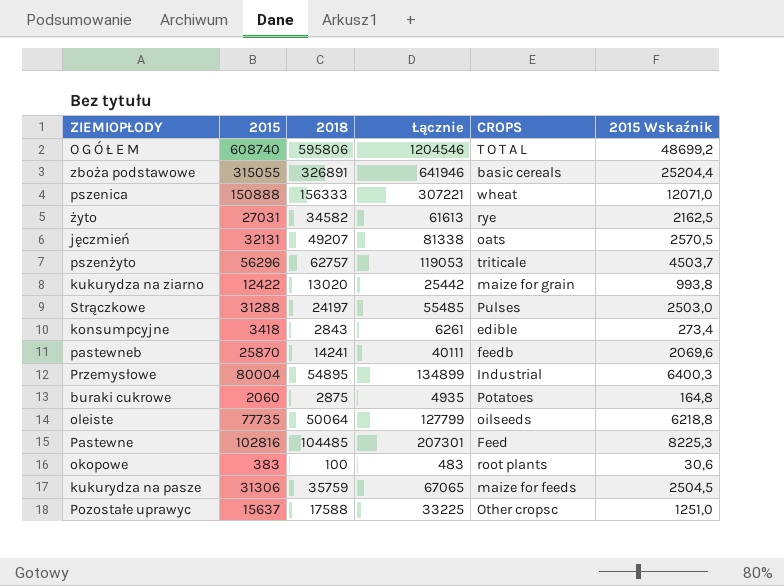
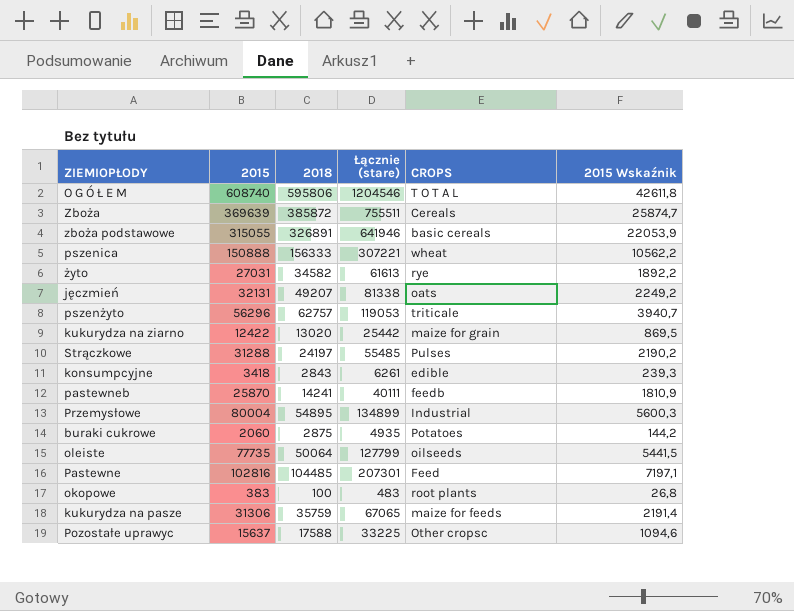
column name: Łącznie -> Łącznie (stare)
column 2015 Wskaźnik | formula: [2015] * 0,08 -> [2015] * 0,07
row Zboża: none -> 369639 | 385872 | 755511 | Cereals | 25874,7

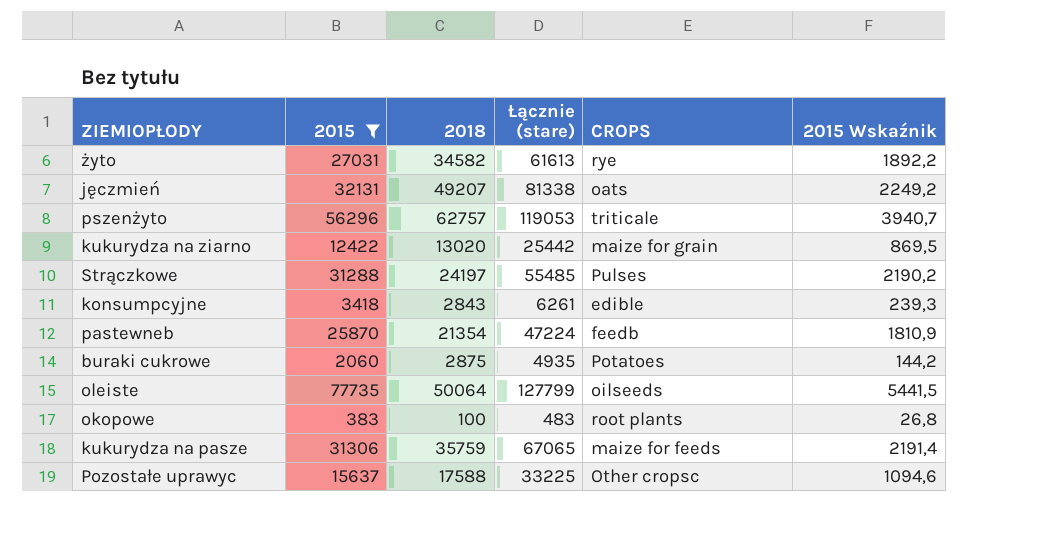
filter: none -> 2015 <= 77735
pastewneb | 2018: 14241 -> 21354
pastewneb | Łącznie (stare): 40111 -> 47224

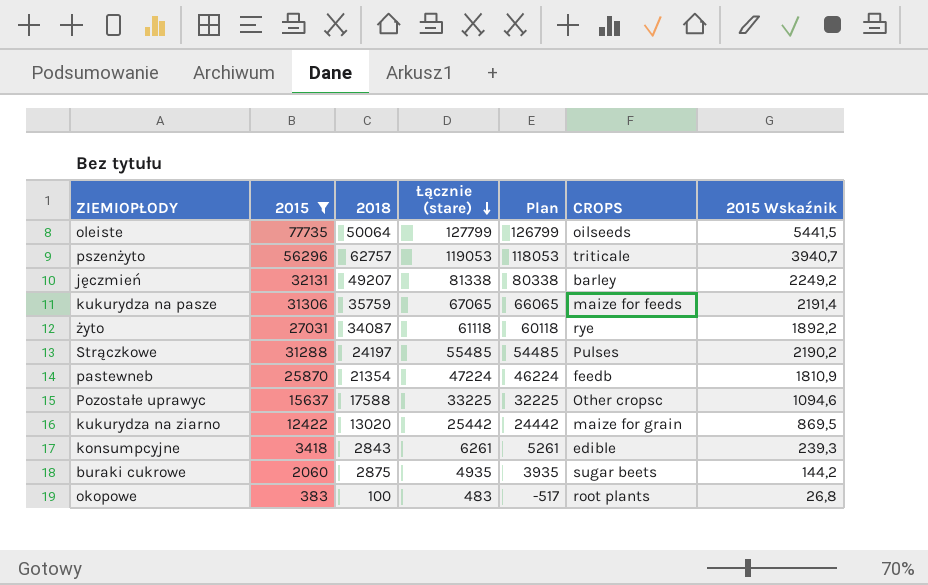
row order: none -> Łącznie (stare) descending
column Plan | formula: none -> [Łącznie (stare)] - 1000
jęczmień | CROPS: oats -> barley
żyto | 2018: 34582 -> 34087
żyto | Łącznie (stare): 61613 -> 61118
buraki cukrowe | CROPS: Potatoes -> sugar beets

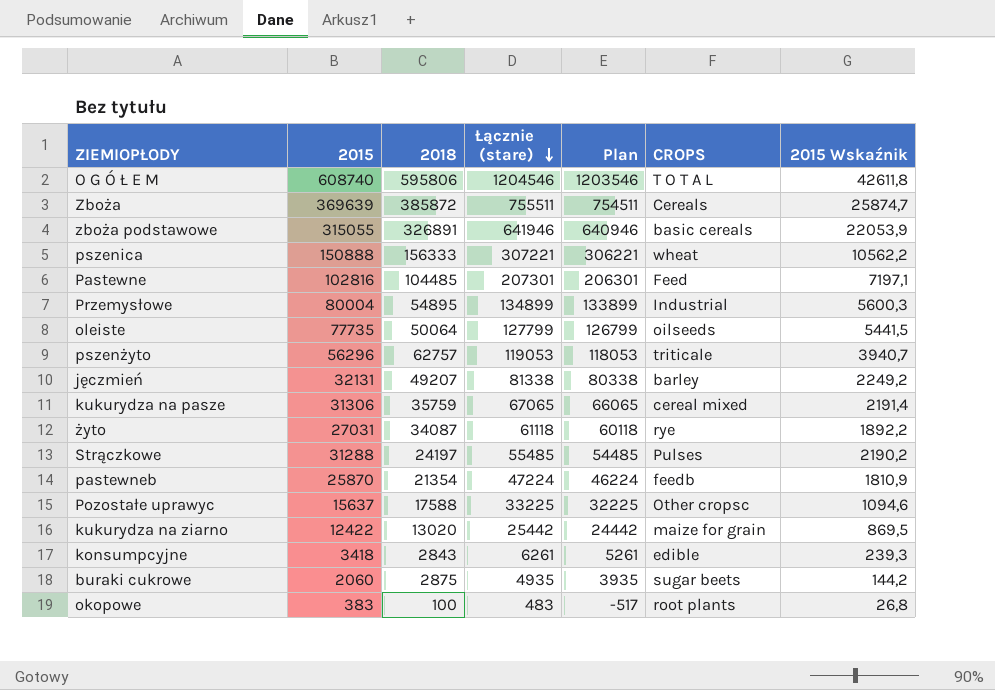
filter: 2015 <= 77735 -> none
kukurydza na pasze | CROPS: maize for feeds -> cereal mixed

